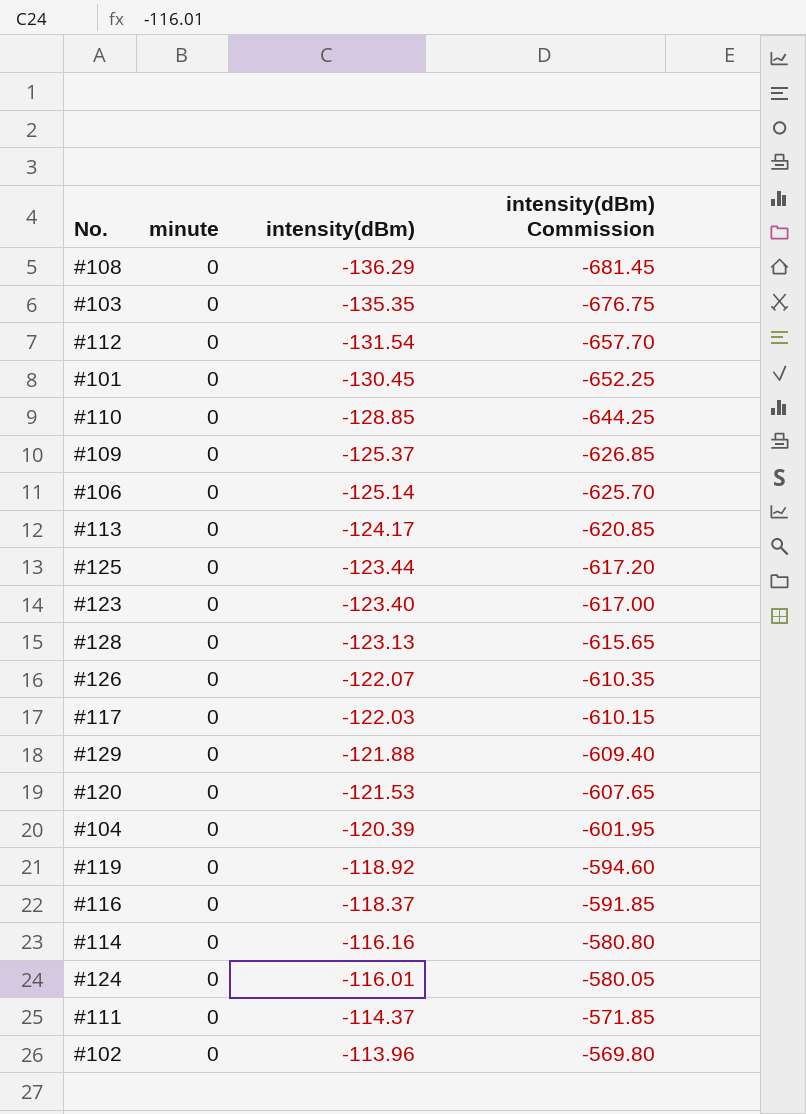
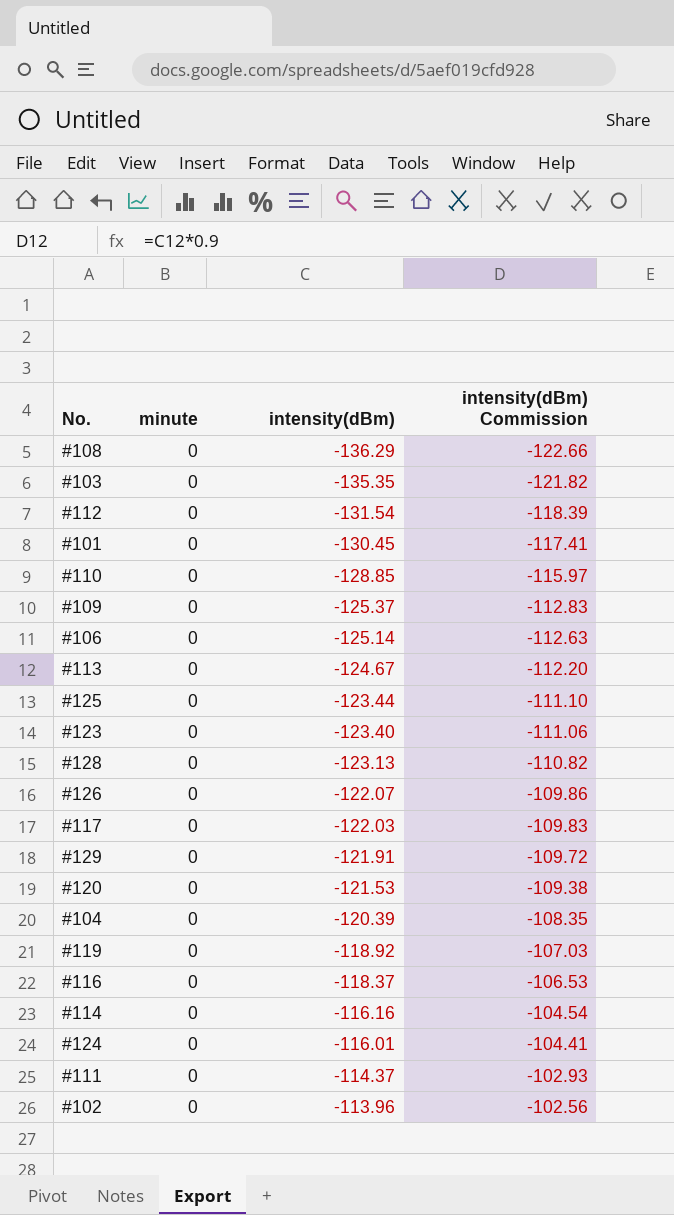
column intensity(dBm) Commission | formula: [intensity(dBm)] * 5 -> [intensity(dBm)] * 0.9
#113 | intensity(dBm): -124.17 -> -124.67
#129 | intensity(dBm): -121.88 -> -121.91

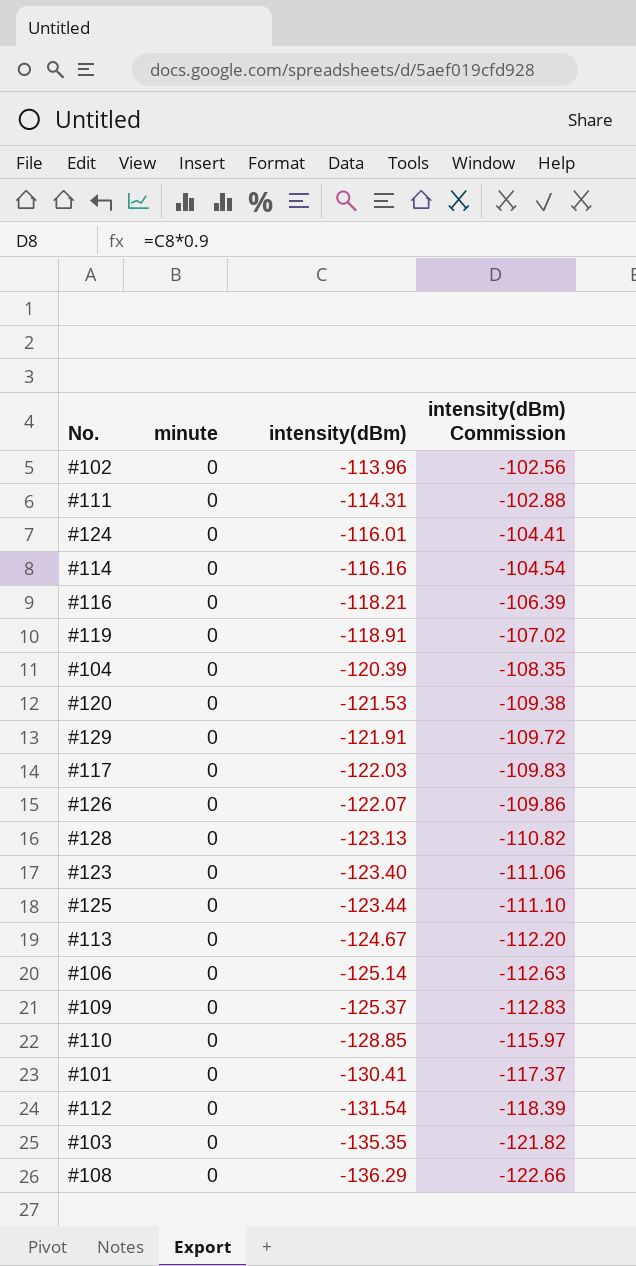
row order: intensity(dBm) ascending -> intensity(dBm) descending
#111 | intensity(dBm): -114.37 -> -114.31
#111 | intensity(dBm) Commission: -102.93 -> -102.88
#116 | intensity(dBm): -118.37 -> -118.21
#116 | intensity(dBm) Commission: -106.53 -> -106.39
#119 | intensity(dBm): -118.92 -> -118.91
#119 | intensity(dBm) Commission: -107.03 -> -107.02
#101 | intensity(dBm): -130.45 -> -130.41
#101 | intensity(dBm) Commission: -117.41 -> -117.37

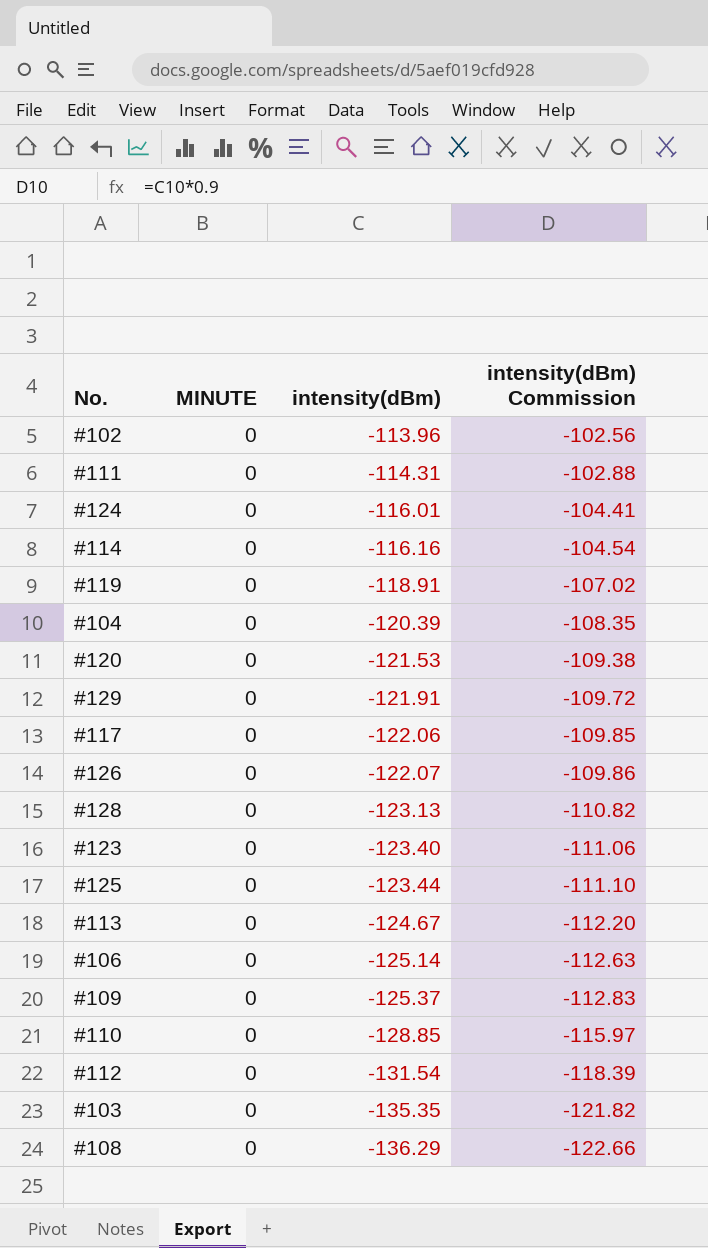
column name: minute -> MINUTE
row #116: 0 | -118.21 | -106.39 -> none
row #101: 0 | -130.41 | -117.37 -> none
#117 | intensity(dBm): -122.03 -> -122.06
#117 | intensity(dBm) Commission: -109.83 -> -109.85

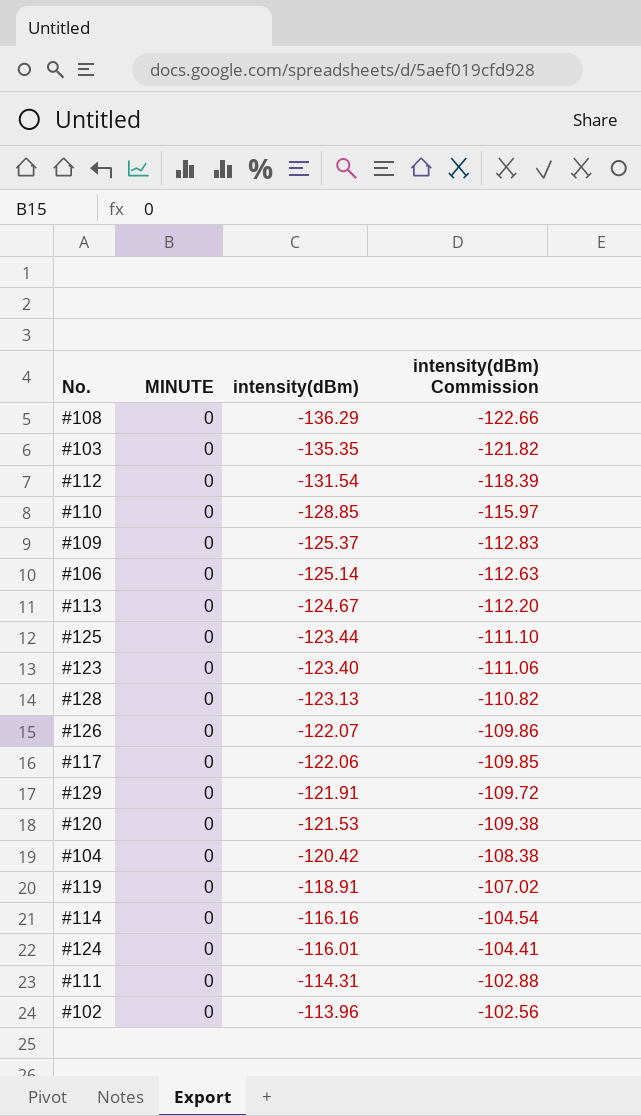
row order: intensity(dBm) descending -> intensity(dBm) ascending
#104 | intensity(dBm): -120.39 -> -120.42
#104 | intensity(dBm) Commission: -108.35 -> -108.38

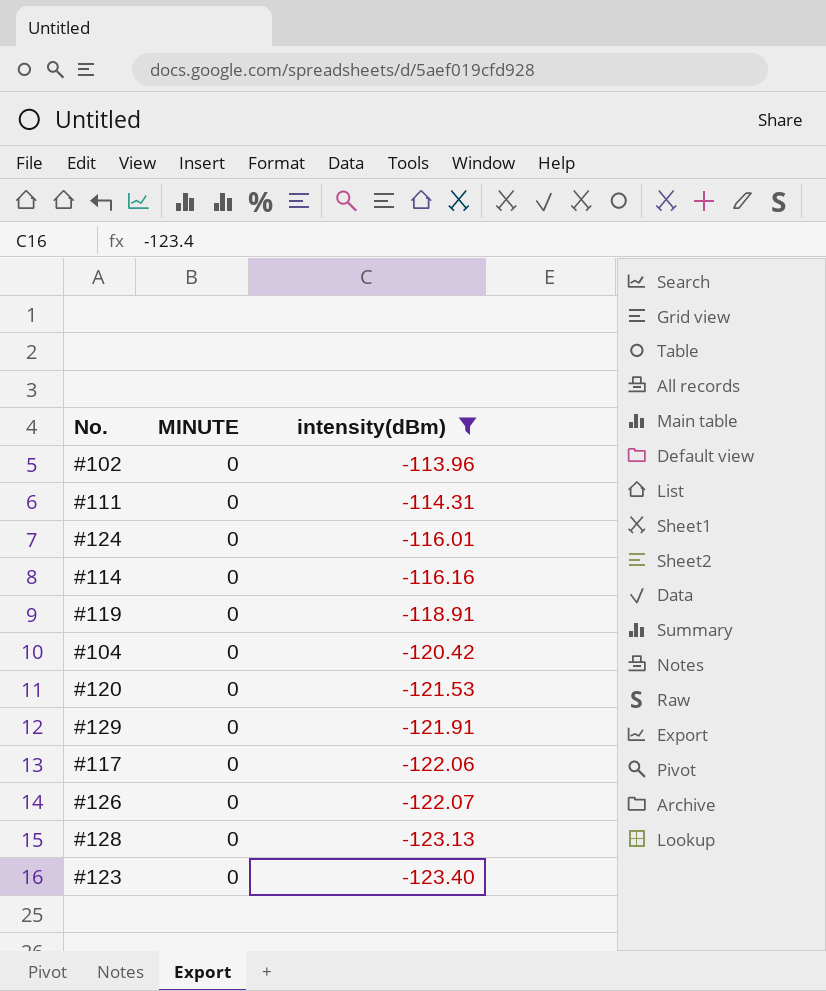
filter: none -> intensity(dBm) >= -123.40
row order: intensity(dBm) ascending -> intensity(dBm) descending
column intensity(dBm) Commission | formula: [intensity(dBm)] * 0.9 -> none

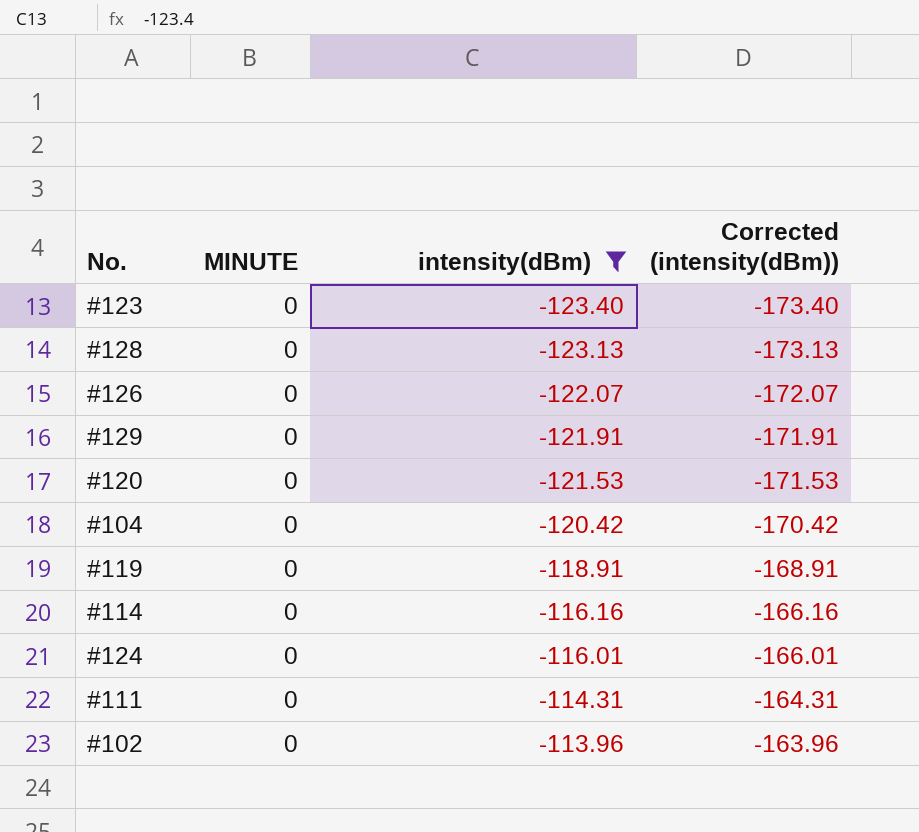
row order: intensity(dBm) descending -> intensity(dBm) ascending
column Corrected (intensity(dBm)) | formula: none -> [intensity(dBm)] - 50
row #117: 0 | -122.06 -> none

